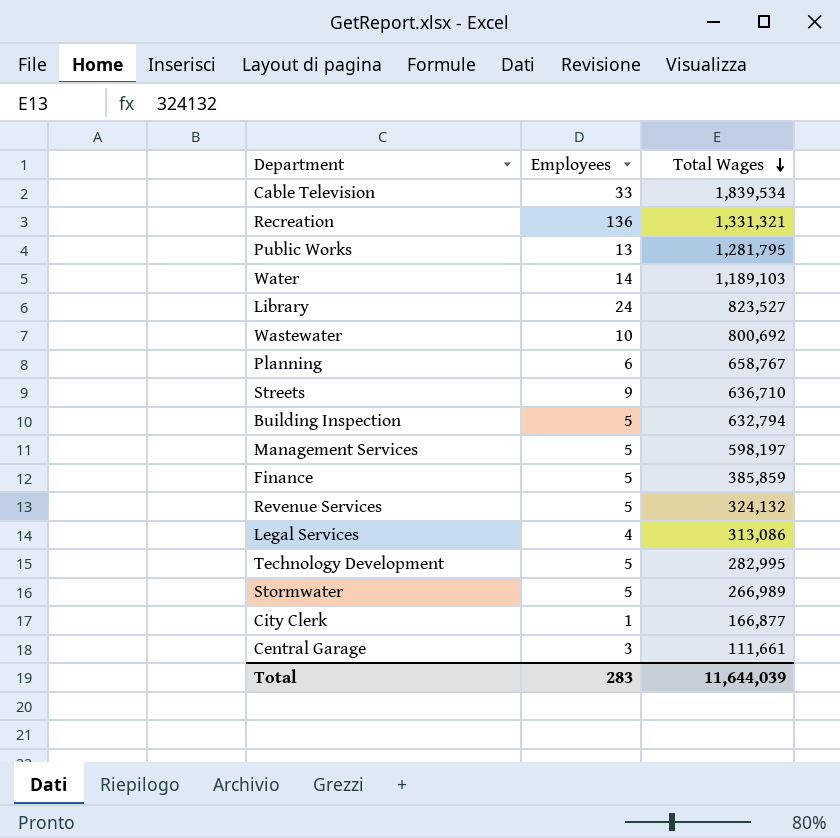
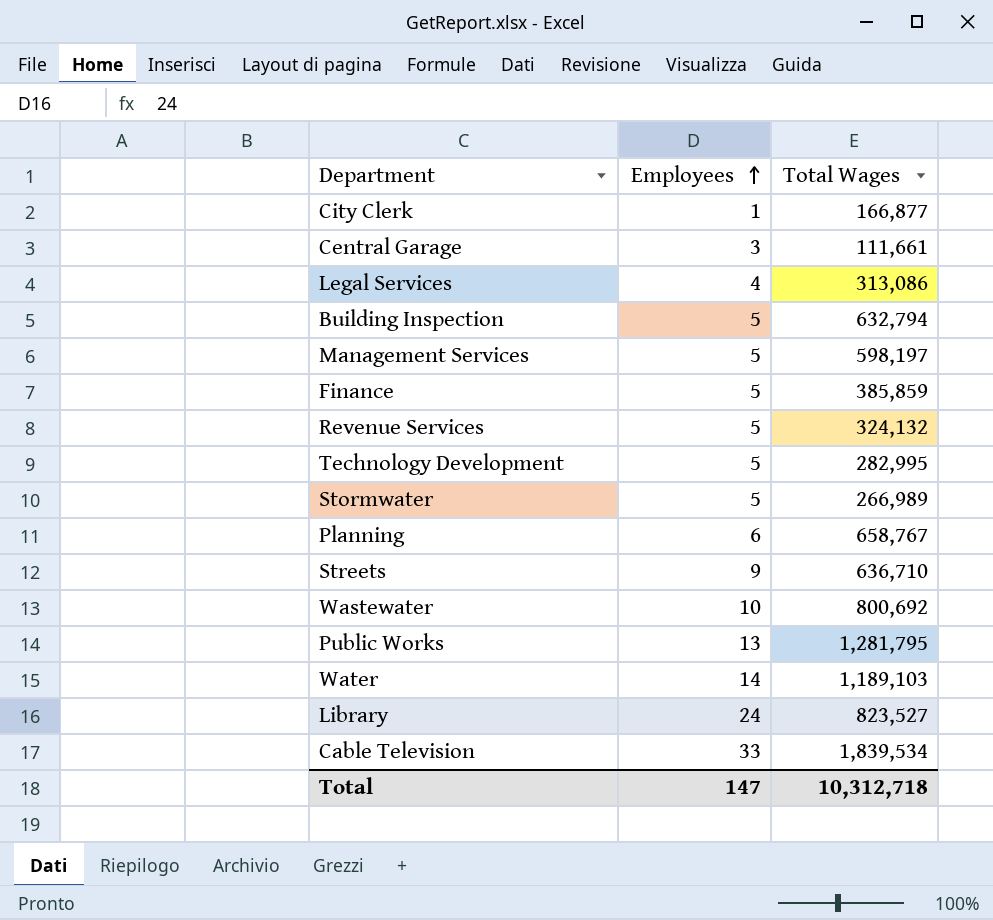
row order: Total Wages descending -> Employees ascending
row Recreation: 136 | 1,331,321 -> none
Total | Employees: 283 -> 147
Total | Total Wages: 11,644,039 -> 10,312,718

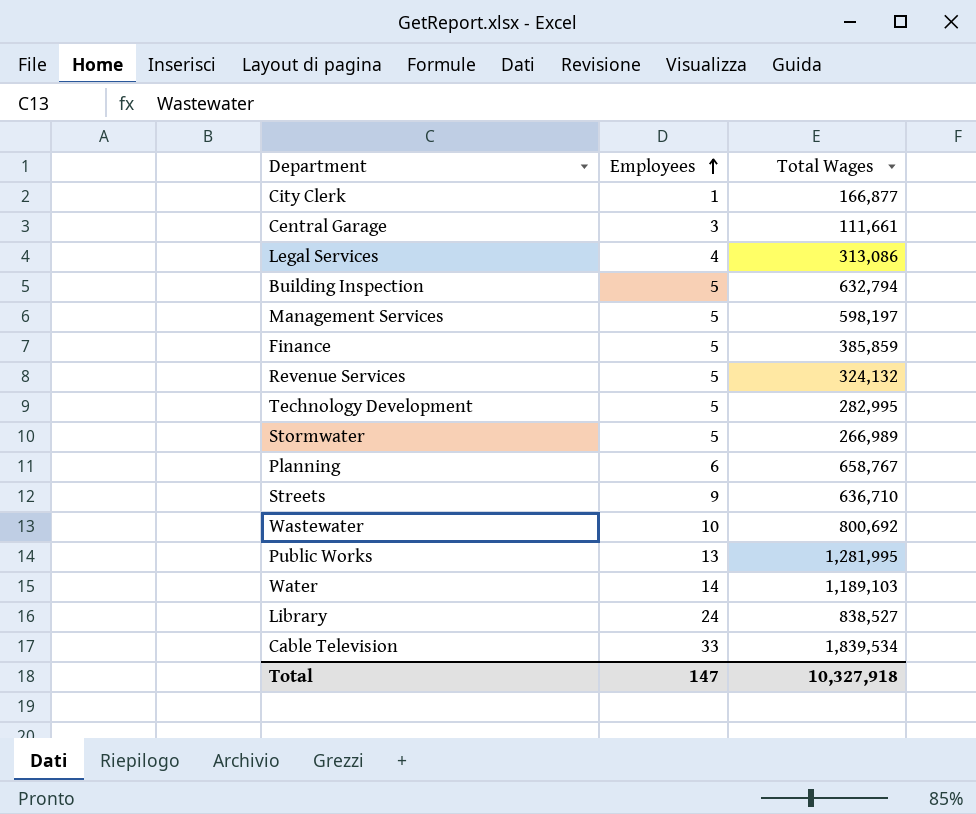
Public Works | Total Wages: 1,281,795 -> 1,281,995
Library | Total Wages: 823,527 -> 838,527
Total | Total Wages: 10,312,718 -> 10,327,918

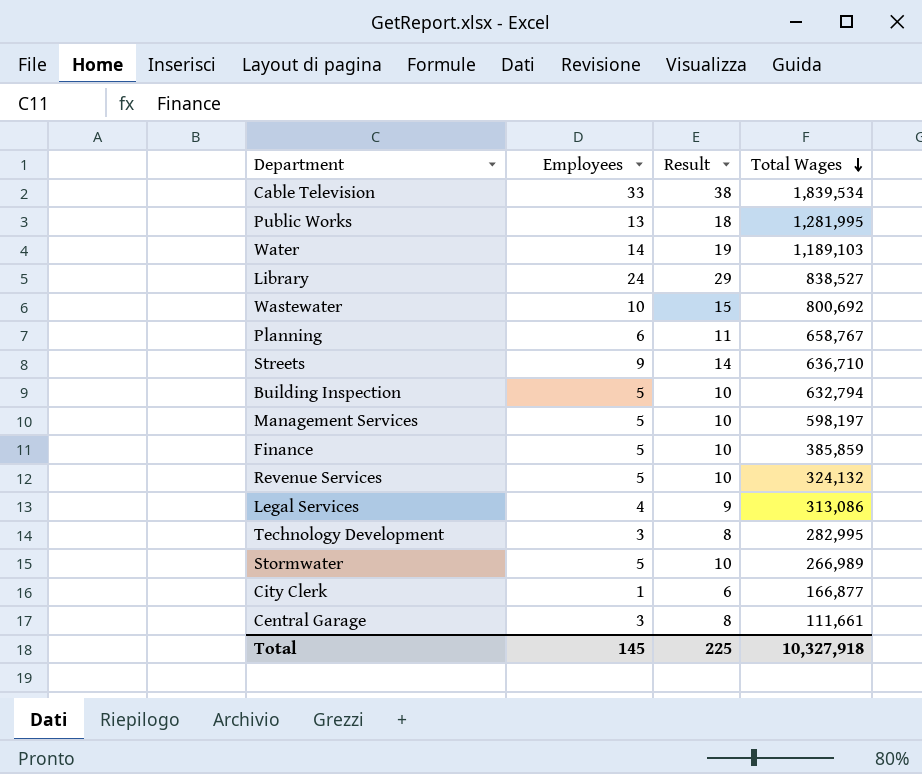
row order: Employees ascending -> Total Wages descending
column Result | formula: none -> [Employees] + 5
Technology Development | Employees: 5 -> 3
Total | Employees: 147 -> 145

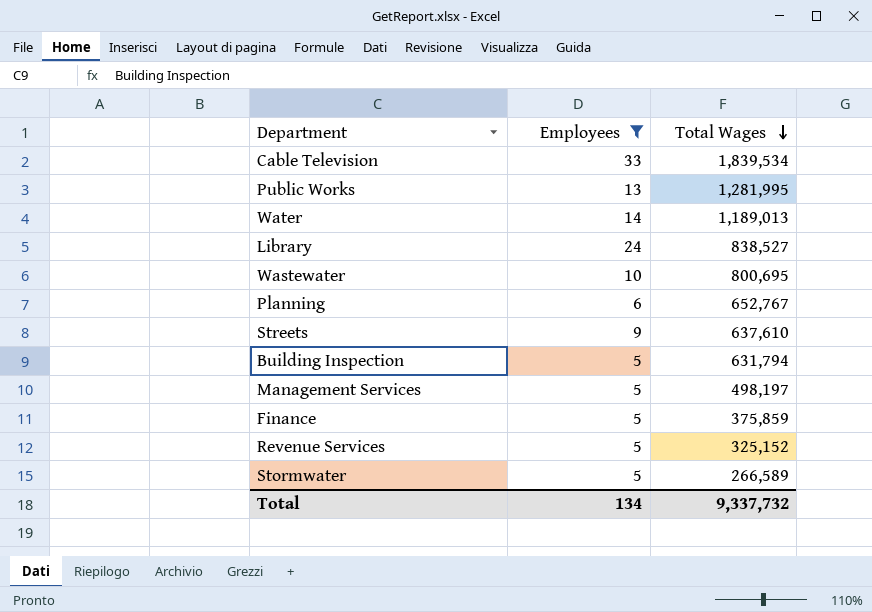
filter: none -> Employees >= 5
column Result | formula: [Employees] + 5 -> none
Water | Total Wages: 1,189,103 -> 1,189,013
Wastewater | Total Wages: 800,692 -> 800,695
Planning | Total Wages: 658,767 -> 652,767
Streets | Total Wages: 636,710 -> 637,610
Building Inspection | Total Wages: 632,794 -> 631,794
Management Services | Total Wages: 598,197 -> 498,197
Finance | Total Wages: 385,859 -> 375,859
Revenue Services | Total Wages: 324,132 -> 325,152
Stormwater | Total Wages: 266,989 -> 266,589
Total | Employees: 145 -> 134
Total | Total Wages: 10,327,918 -> 9,337,732

